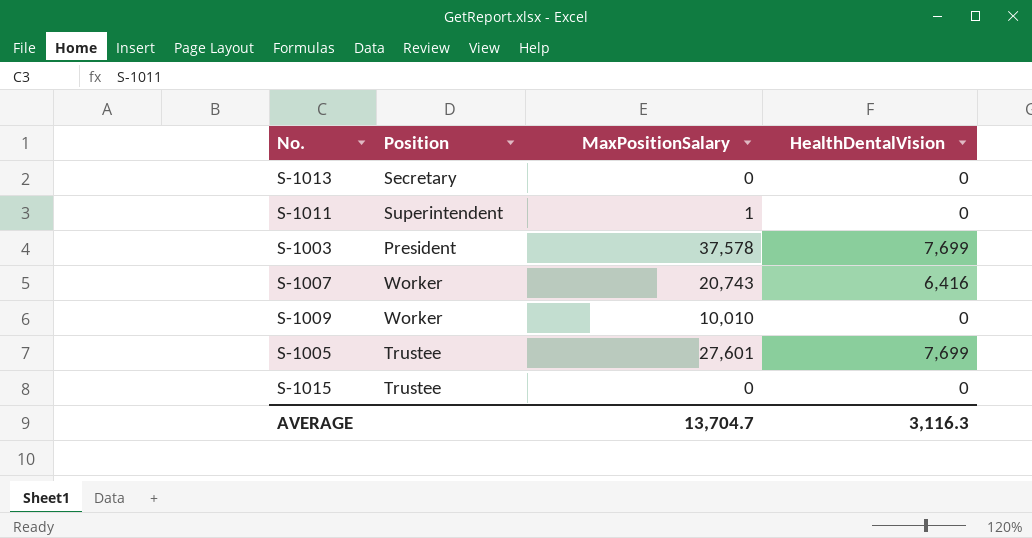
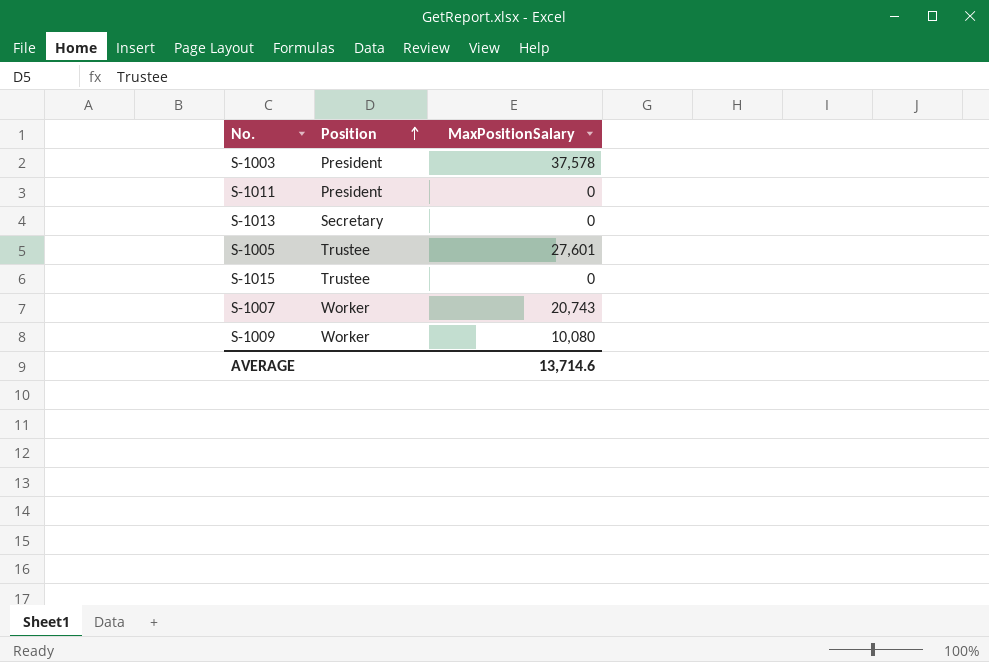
row order: none -> Position ascending
column HealthDentalVision | position: 4 -> none
S-1011 | Position: Superintendent -> President
S-1011 | MaxPositionSalary: 1 -> 0
S-1009 | MaxPositionSalary: 10,010 -> 10,080
AVERAGE | MaxPositionSalary: 13,704.7 -> 13,714.6

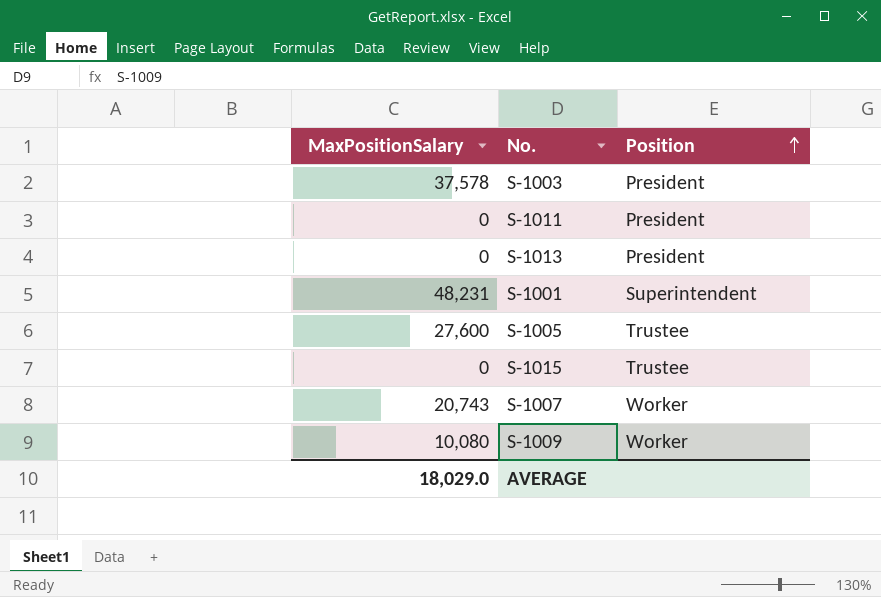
column MaxPositionSalary | position: 3 -> 1
S-1013 | Position: Secretary -> President
row S-1001: none -> 48,231 | Superintendent
S-1005 | MaxPositionSalary: 27,601 -> 27,600
AVERAGE | MaxPositionSalary: 13,714.6 -> 18,029.0

